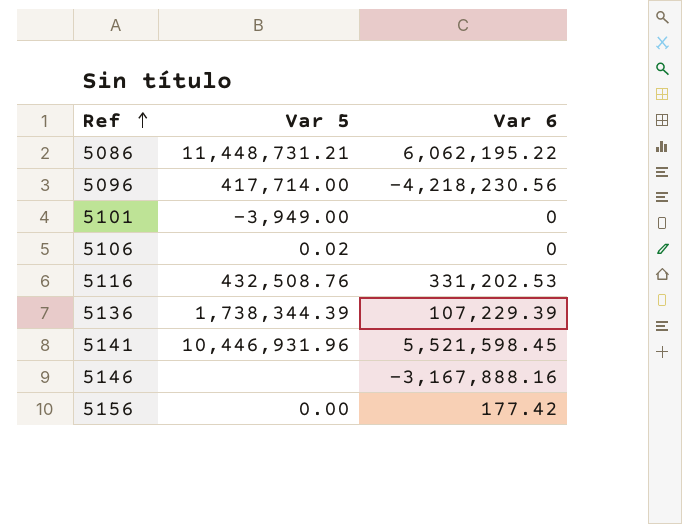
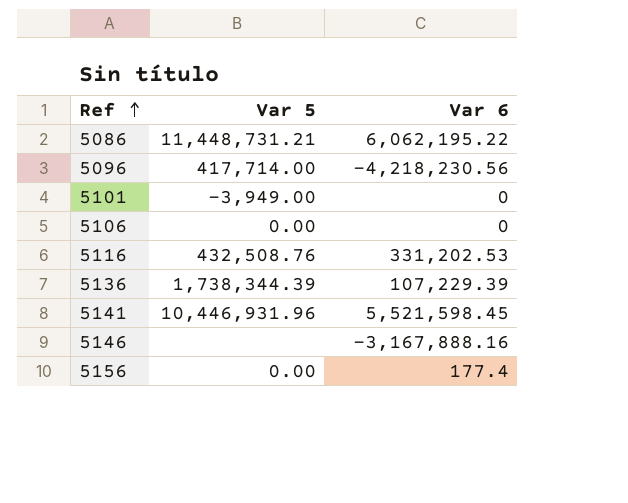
5106 | Var 5: 0.02 -> 0.00
5156 | Var 6: 177.42 -> 177.4

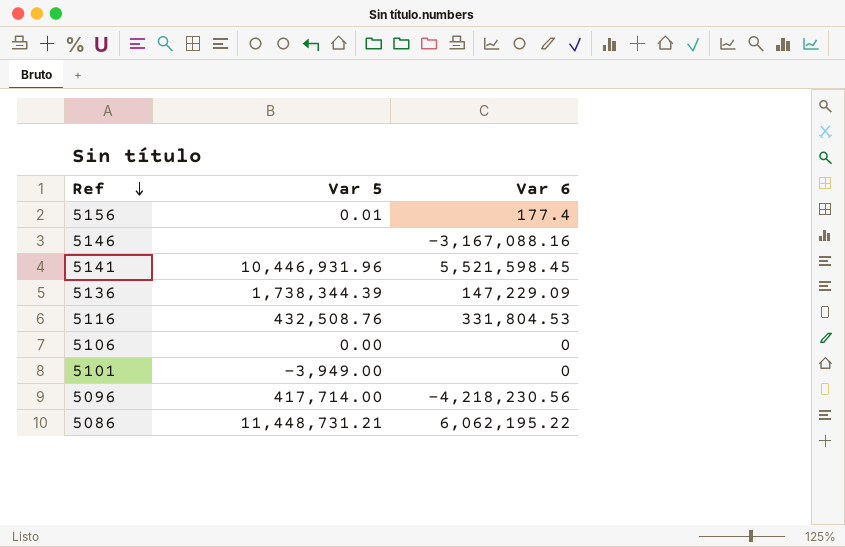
row order: Ref ascending -> Ref descending
5156 | Var 5: 0.00 -> 0.01
5146 | Var 6: -3,167,888.16 -> -3,167,088.16
5136 | Var 6: 107,229.39 -> 147,229.09
5116 | Var 6: 331,202.53 -> 331,804.53

